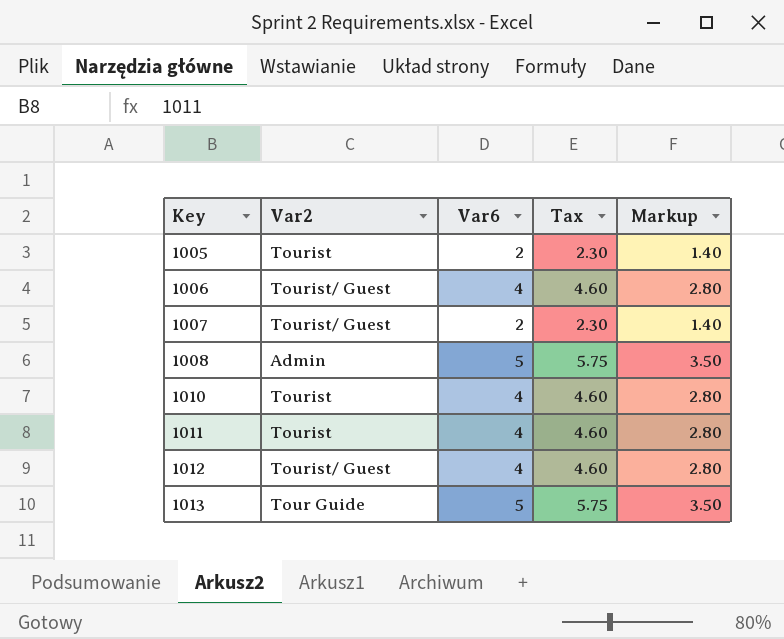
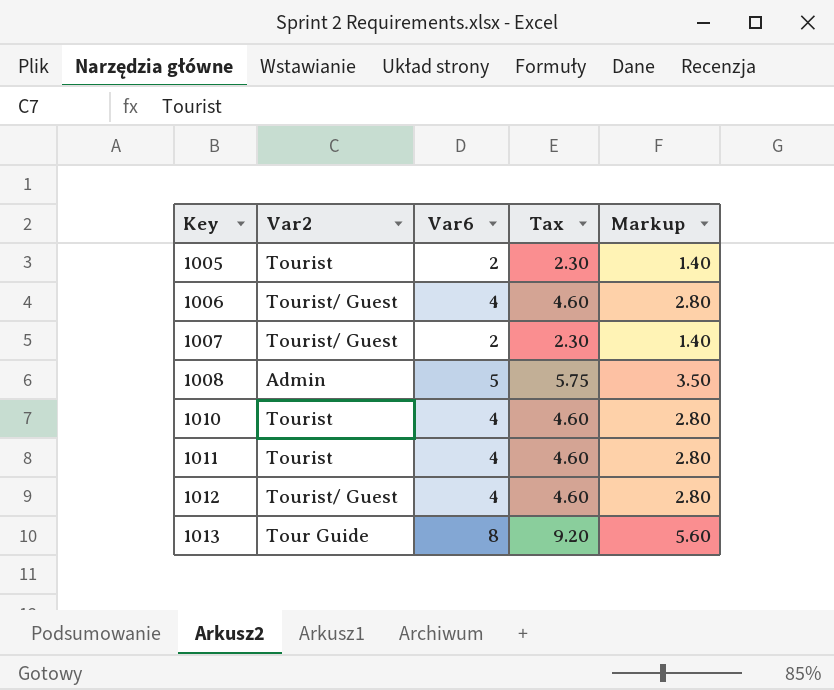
1013 | Var6: 5 -> 8
1013 | Tax: 5.75 -> 9.20
1013 | Markup: 3.50 -> 5.60

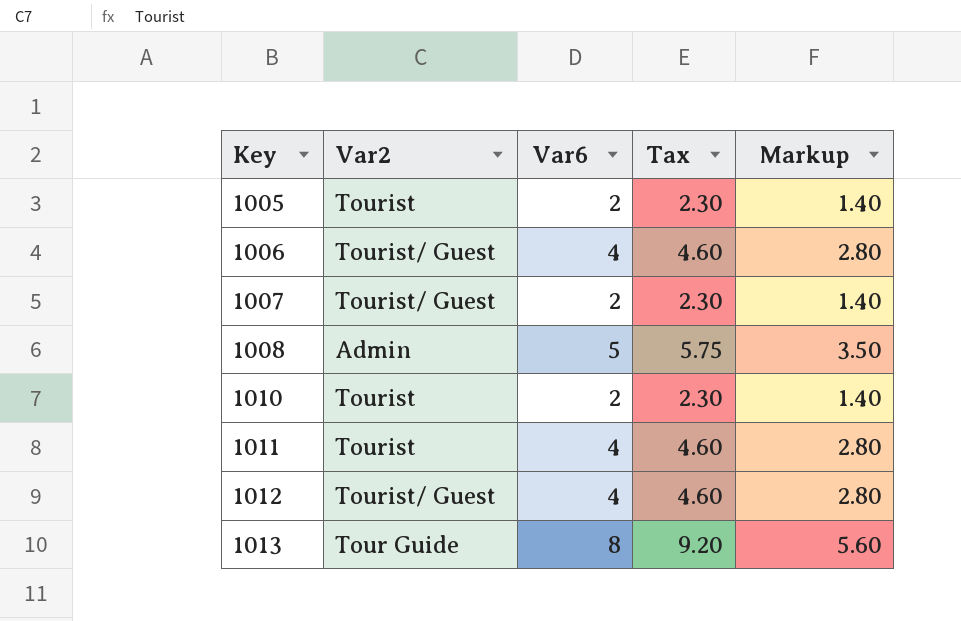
1010 | Var6: 4 -> 2
1010 | Tax: 4.60 -> 2.30
1010 | Markup: 2.80 -> 1.40

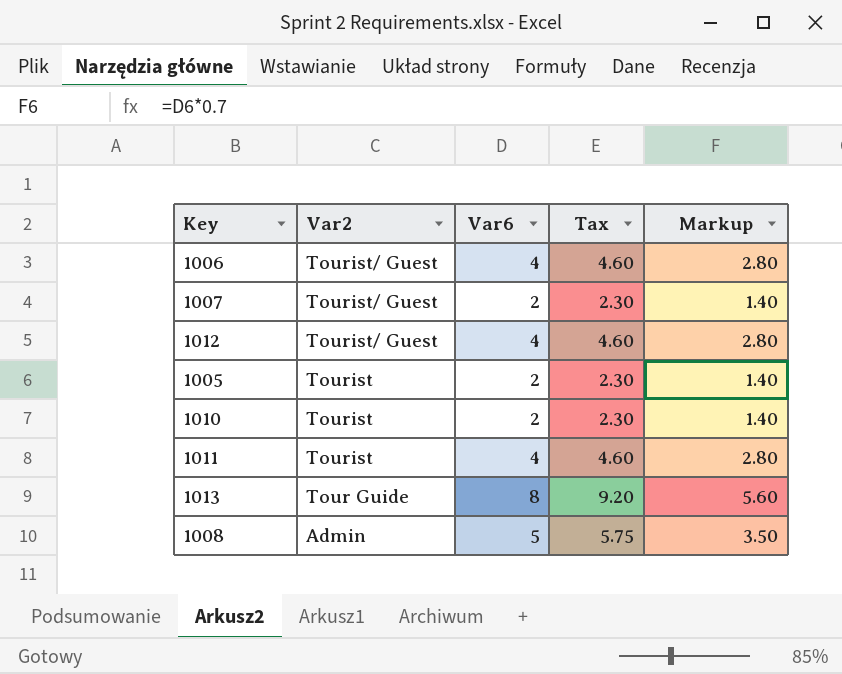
row order: Key ascending -> Var2 descending

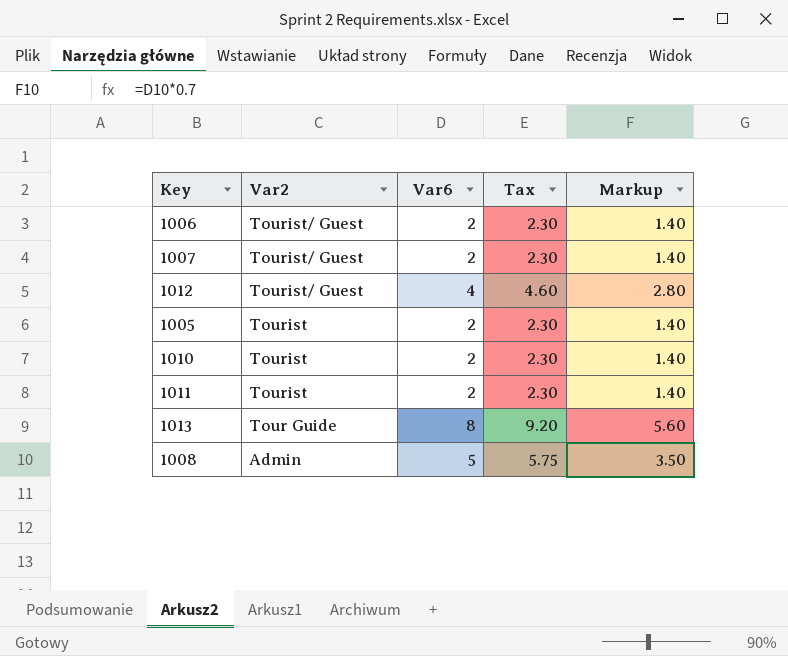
1006 | Var6: 4 -> 2
1006 | Tax: 4.60 -> 2.30
1006 | Markup: 2.80 -> 1.40
1011 | Var6: 4 -> 2
1011 | Tax: 4.60 -> 2.30
1011 | Markup: 2.80 -> 1.40

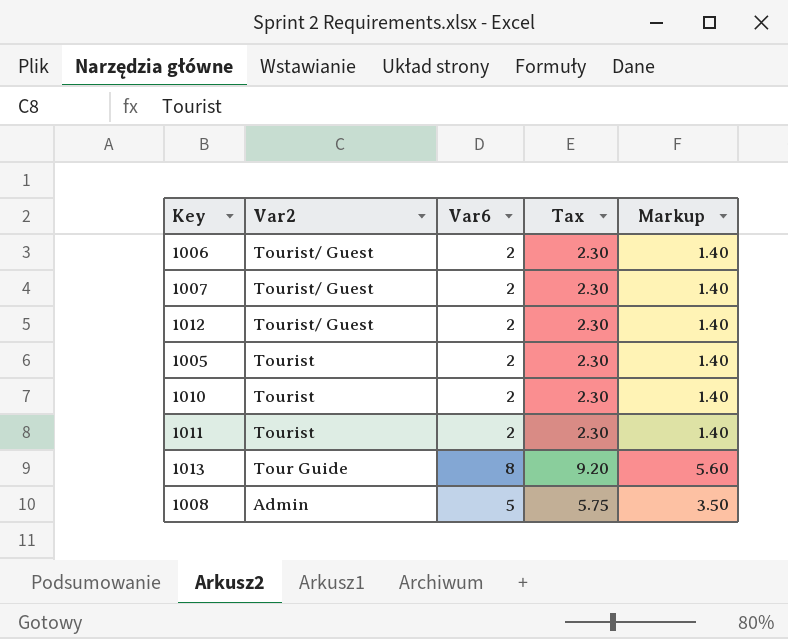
1012 | Var6: 4 -> 2
1012 | Tax: 4.60 -> 2.30
1012 | Markup: 2.80 -> 1.40

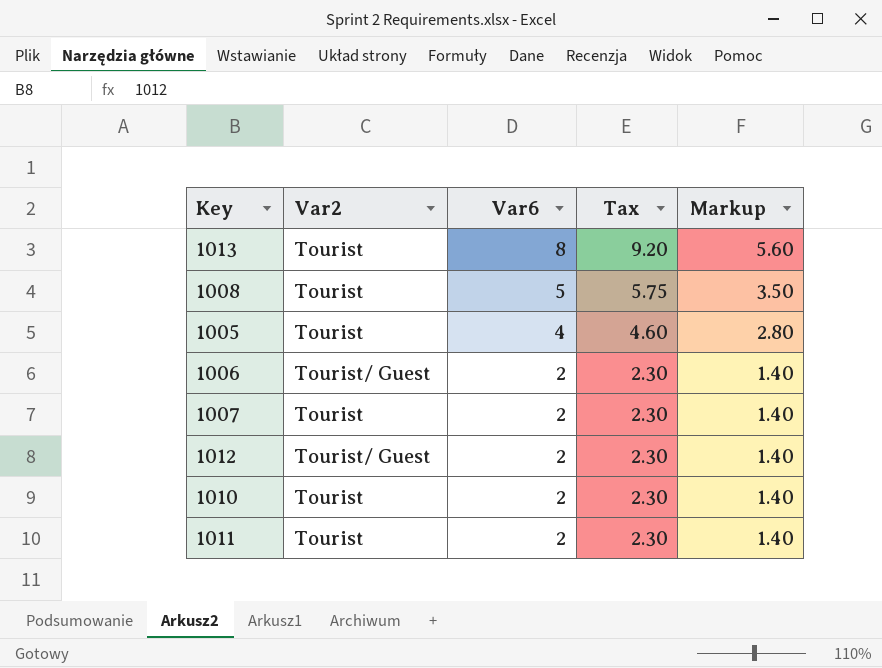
row order: Var2 descending -> Var6 descending
1013 | Var2: Tour Guide -> Tourist
1008 | Var2: Admin -> Tourist
1005 | Var6: 2 -> 4
1005 | Tax: 2.30 -> 4.60
1005 | Markup: 1.40 -> 2.80
1007 | Var2: Tourist/ Guest -> Tourist

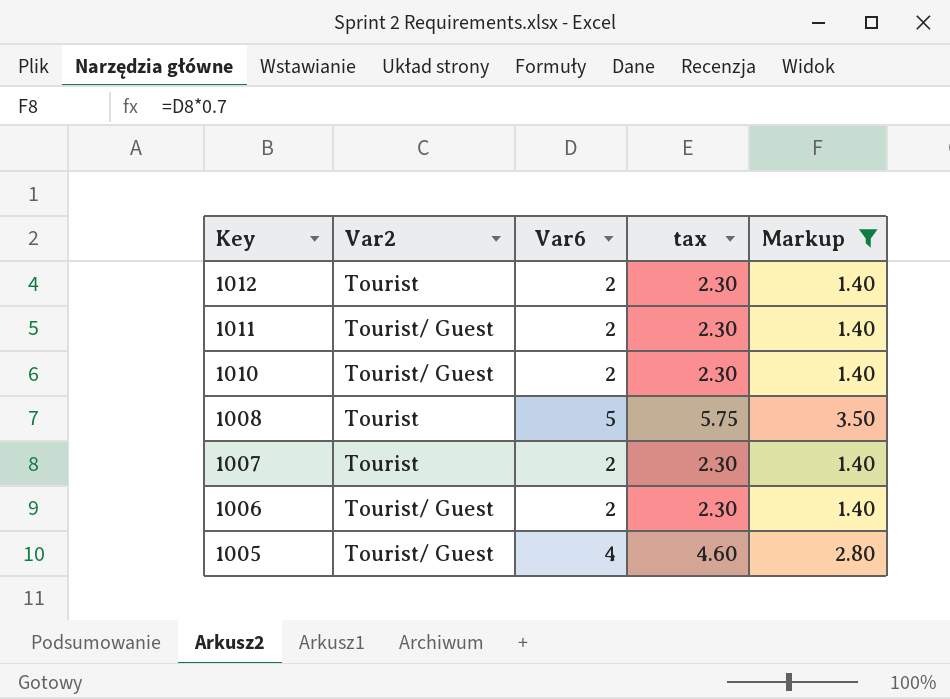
filter: none -> Markup != 5.60
row order: Var6 descending -> Key descending
column name: Tax -> tax
1012 | Var2: Tourist/ Guest -> Tourist
1011 | Var2: Tourist -> Tourist/ Guest
1010 | Var2: Tourist -> Tourist/ Guest
1005 | Var2: Tourist -> Tourist/ Guest

